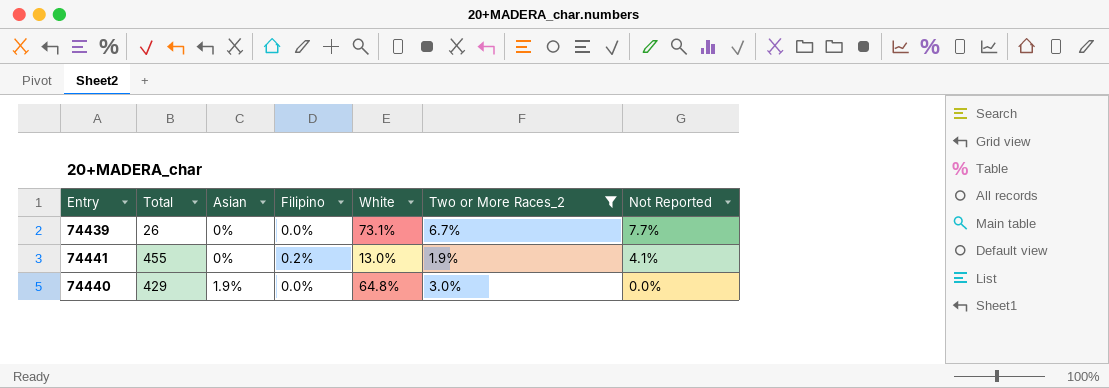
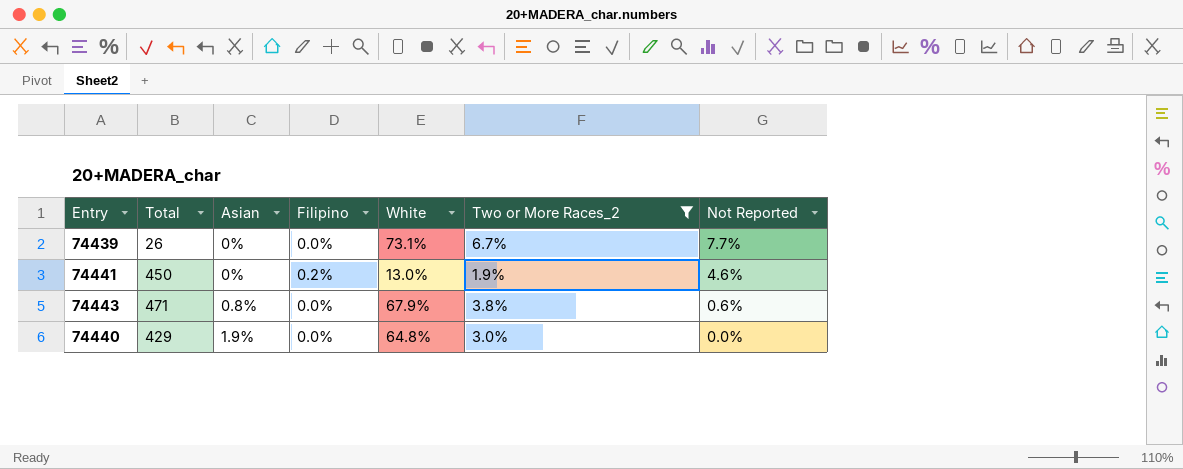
74441 | Total: 455 -> 450
74441 | Not Reported: 4.1% -> 4.6%
row 74443: none -> 471 | 0.8% | 0.0% | 67.9% | 3.8% | 0.6%

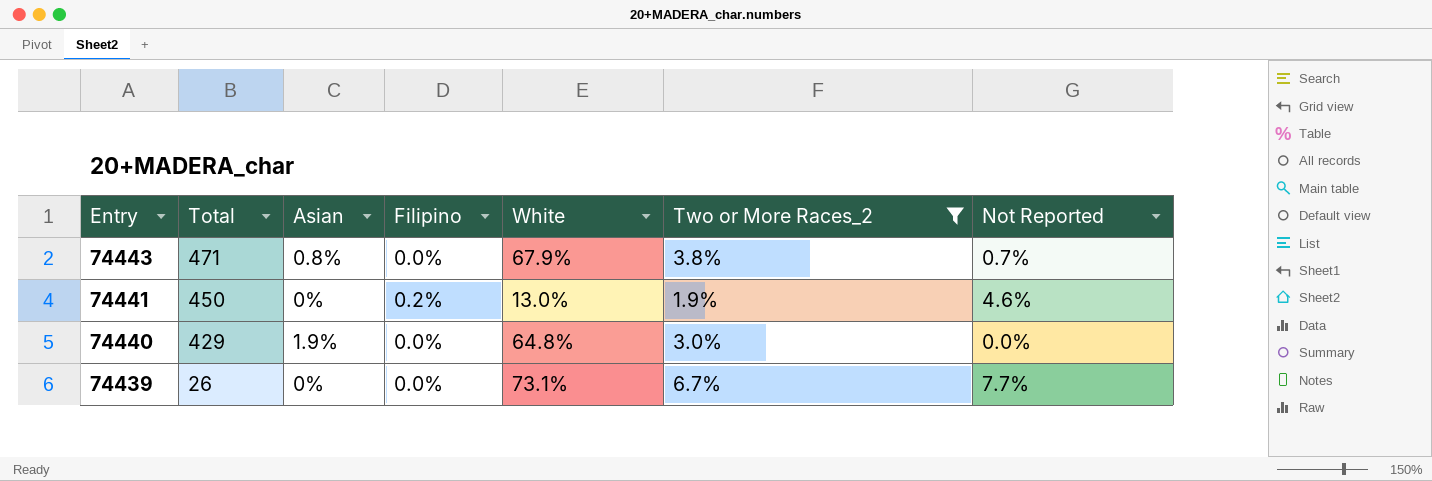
row order: Asian ascending -> Entry descending
74443 | Not Reported: 0.6% -> 0.7%

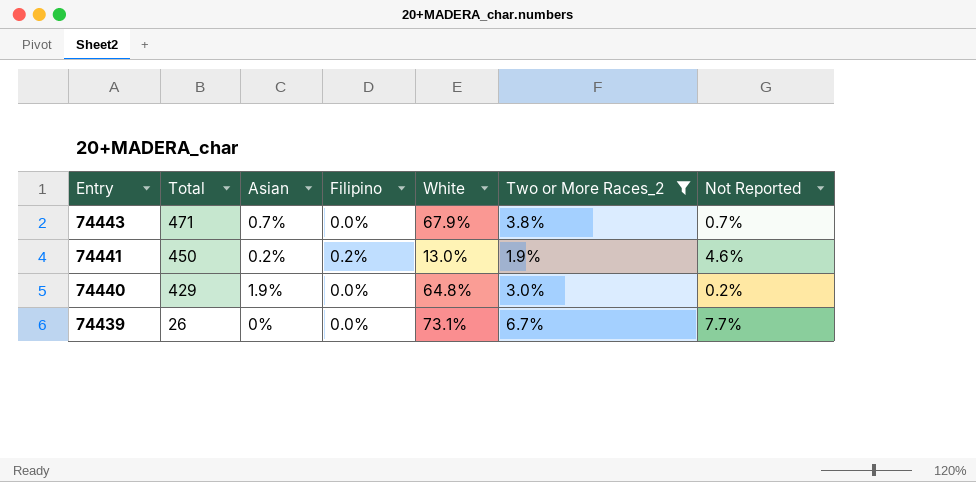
74443 | Asian: 0.8% -> 0.7%
74441 | Asian: 0% -> 0.2%
74440 | Not Reported: 0.0% -> 0.2%

